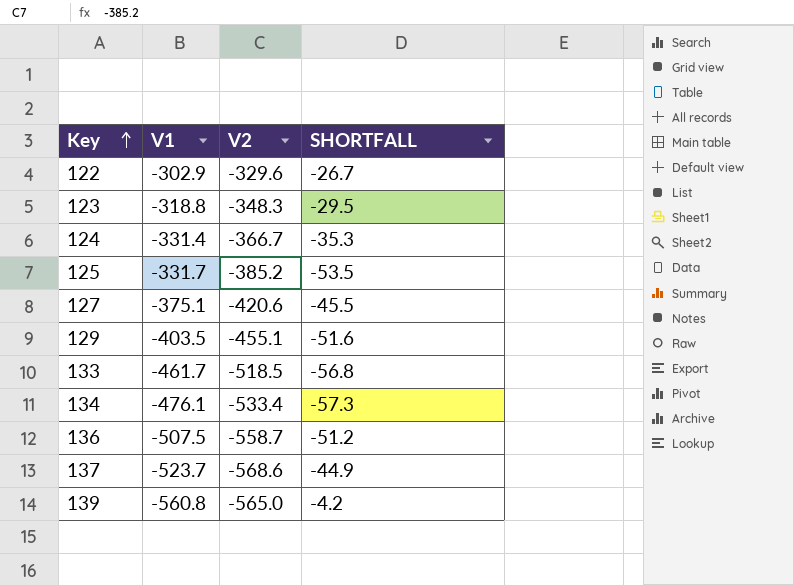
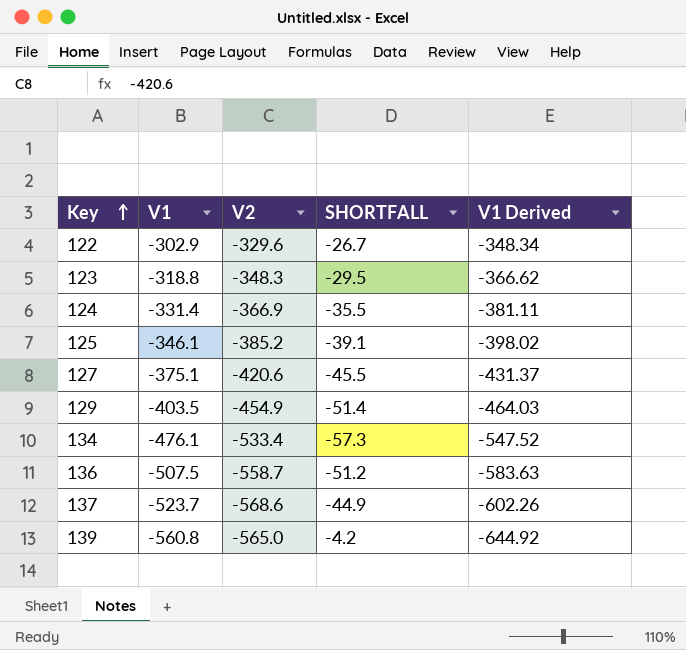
column V1 Derived | formula: none -> [V1] * 1.15
row 133: -461.7 | -518.5 | -56.8 -> none
124 | V2: -366.7 -> -366.9
124 | SHORTFALL: -35.3 -> -35.5
125 | V1: -331.7 -> -346.1
125 | SHORTFALL: -53.5 -> -39.1
129 | V2: -455.1 -> -454.9
129 | SHORTFALL: -51.6 -> -51.4

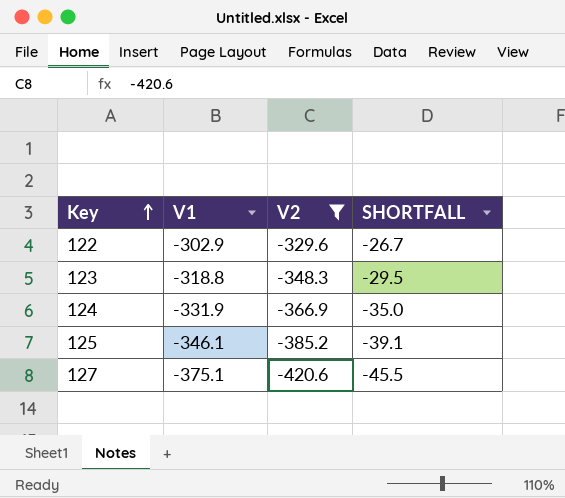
filter: none -> V2 >= -420.6
column V1 Derived | formula: [V1] * 1.15 -> none
124 | V1: -331.4 -> -331.9
124 | SHORTFALL: -35.5 -> -35.0

